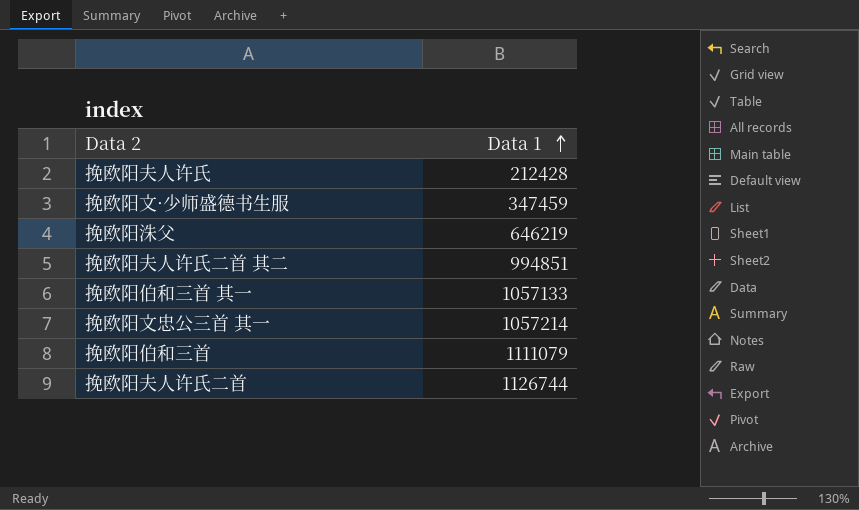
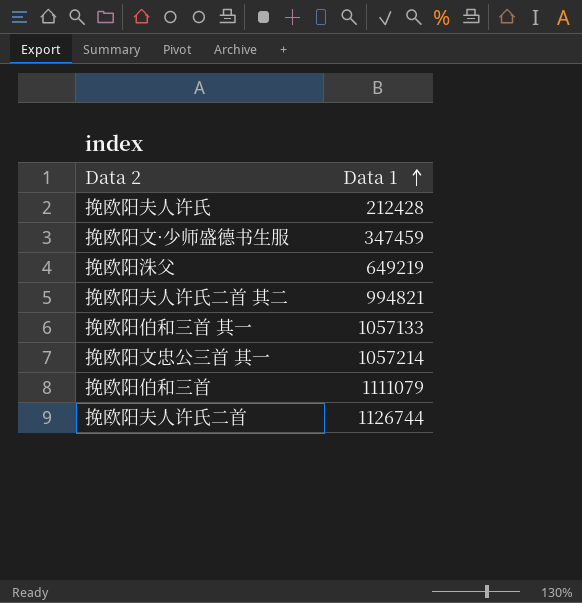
挽欧阳洙父 | Data 1: 646219 -> 649219
挽欧阳夫人许氏二首 其二 | Data 1: 994851 -> 994821

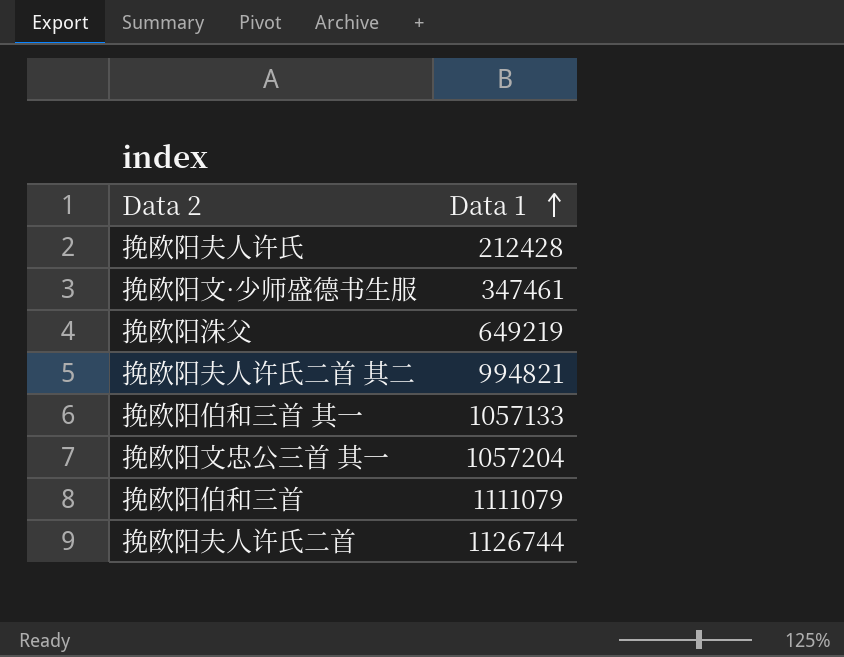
挽欧阳文·少师盛德书生服 | Data 1: 347459 -> 347461
挽欧阳文忠公三首 其一 | Data 1: 1057214 -> 1057204

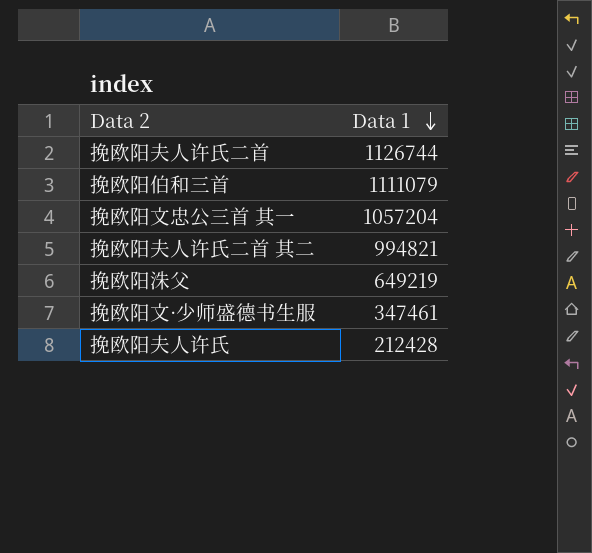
row order: Data 1 ascending -> Data 1 descending
row 挽欧阳伯和三首 其一: 1057133 -> none

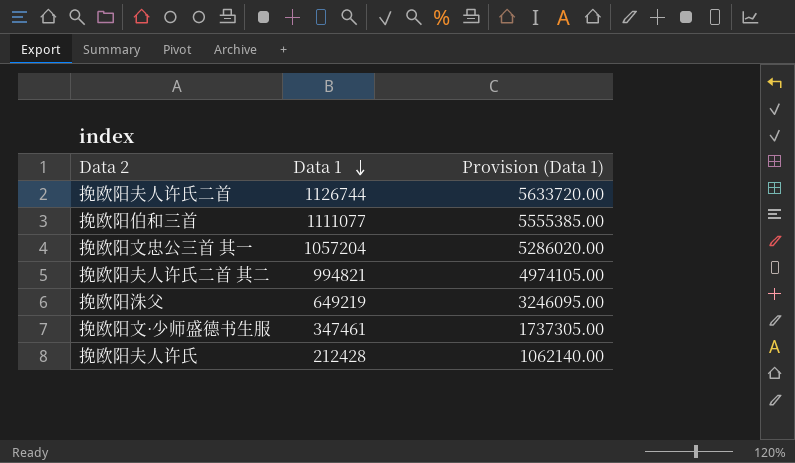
column Provision (Data 1) | formula: none -> [Data 1] * 5
挽欧阳伯和三首 | Data 1: 1111079 -> 1111077

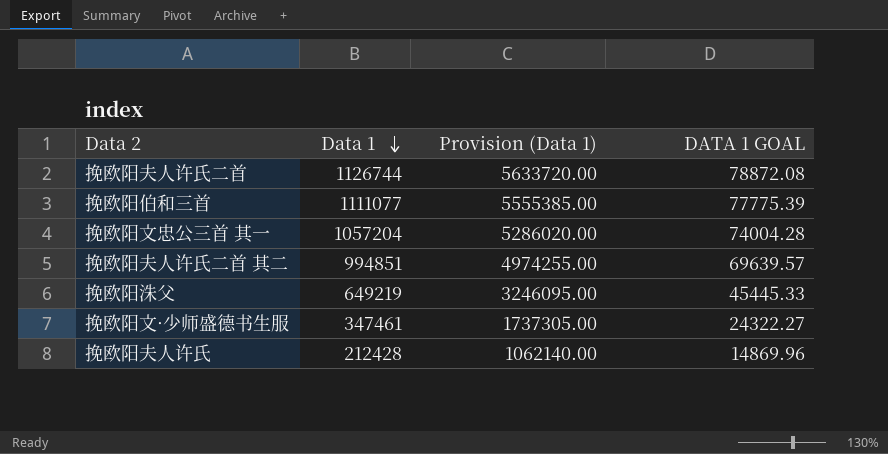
column DATA 1 GOAL | formula: none -> [Data 1] * 0.07
挽欧阳夫人许氏二首 其二 | Data 1: 994821 -> 994851
挽欧阳夫人许氏二首 其二 | Provision (Data 1): 4974105.00 -> 4974255.00

